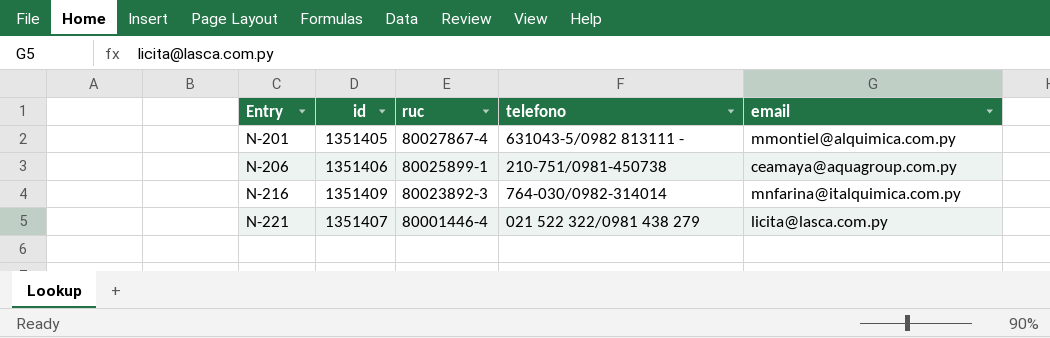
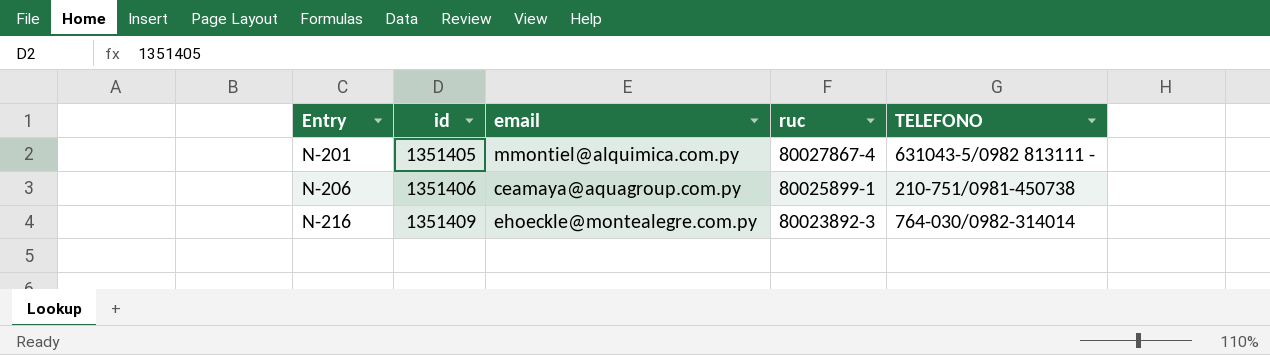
column email | position: 5 -> 3
column name: telefono -> TELEFONO
row N-221: 1351407 | 80001446-4 | 021 522 322/0981 438 279 | licita@lasca.com.py -> none
N-216 | email: mnfarina@italquimica.com.py -> ehoeckle@montealegre.com.py

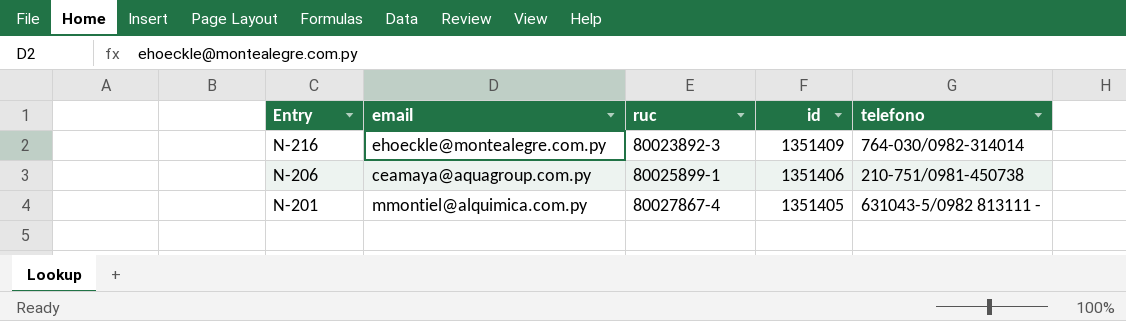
row order: Entry ascending -> Entry descending
column id | position: 2 -> 4
column name: TELEFONO -> telefono

